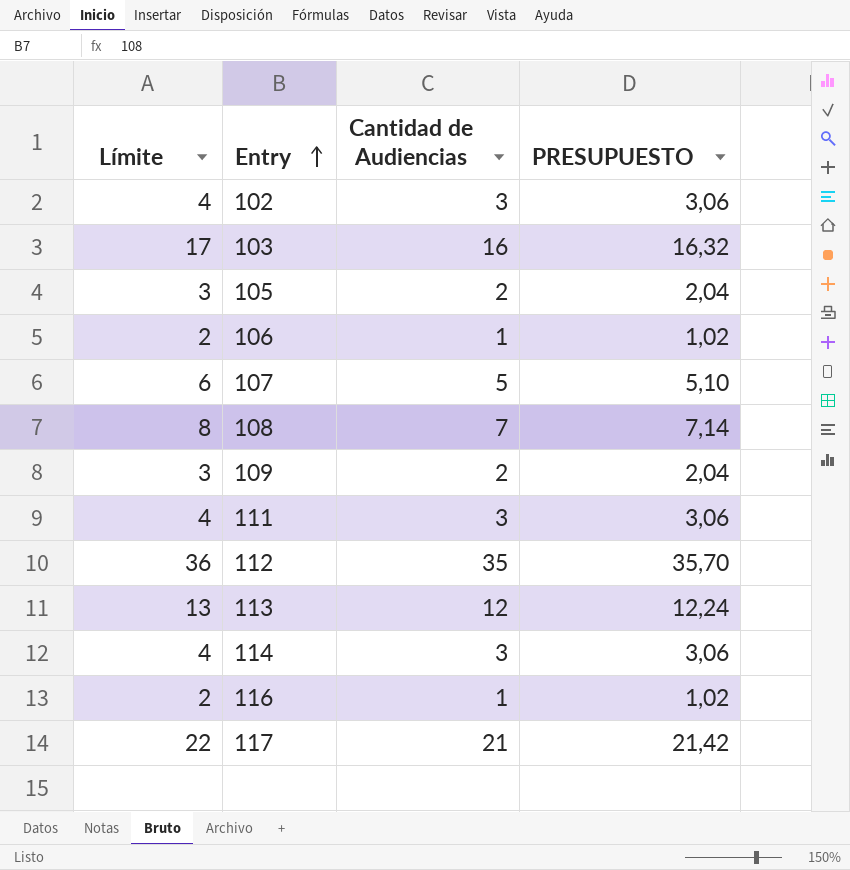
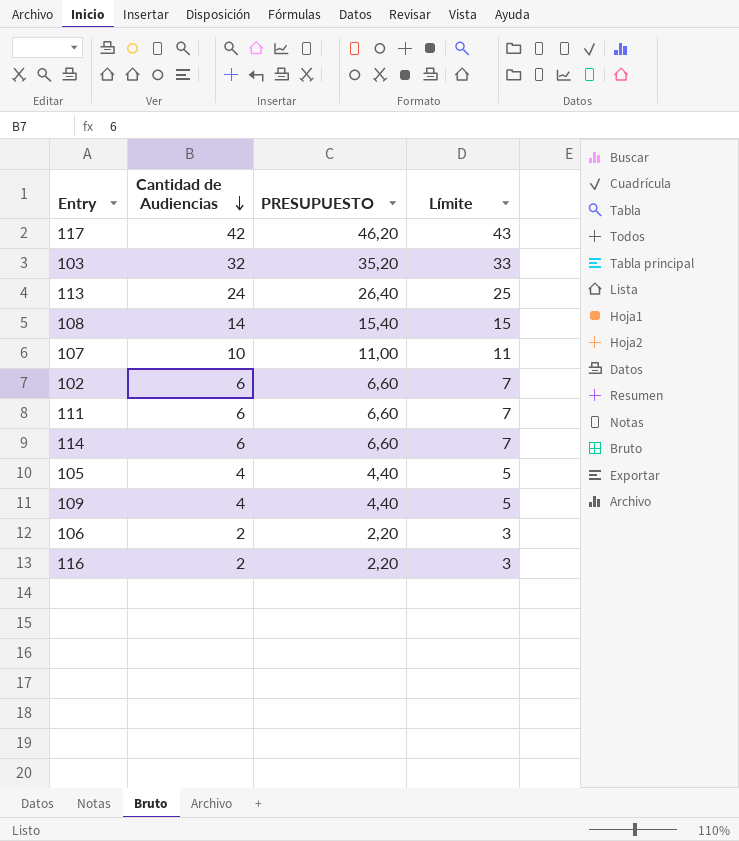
row order: Entry ascending -> Cantidad de Audiencias descending
column PRESUPUESTO | formula: [Cantidad de Audiencias] * 1,02 -> [Cantidad de Audiencias] * 1,1
column Límite | position: 1 -> 4
row 112: 36 | 35 | 35,70 -> none
117 | Cantidad de Audiencias: 21 -> 42
117 | Límite: 22 -> 43
103 | Cantidad de Audiencias: 16 -> 32
103 | Límite: 17 -> 33
113 | Cantidad de Audiencias: 12 -> 24
113 | Límite: 13 -> 25
108 | Cantidad de Audiencias: 7 -> 14
108 | Límite: 8 -> 15
107 | Cantidad de Audiencias: 5 -> 10
107 | Límite: 6 -> 11
102 | Cantidad de Audiencias: 3 -> 6
102 | Límite: 4 -> 7
111 | Cantidad de Audiencias: 3 -> 6
111 | Límite: 4 -> 7
114 | Cantidad de Audiencias: 3 -> 6
114 | Límite: 4 -> 7
105 | Cantidad de Audiencias: 2 -> 4
105 | Límite: 3 -> 5
109 | Cantidad de Audiencias: 2 -> 4
109 | Límite: 3 -> 5
106 | Cantidad de Audiencias: 1 -> 2
106 | Límite: 2 -> 3
116 | Cantidad de Audiencias: 1 -> 2
116 | Límite: 2 -> 3

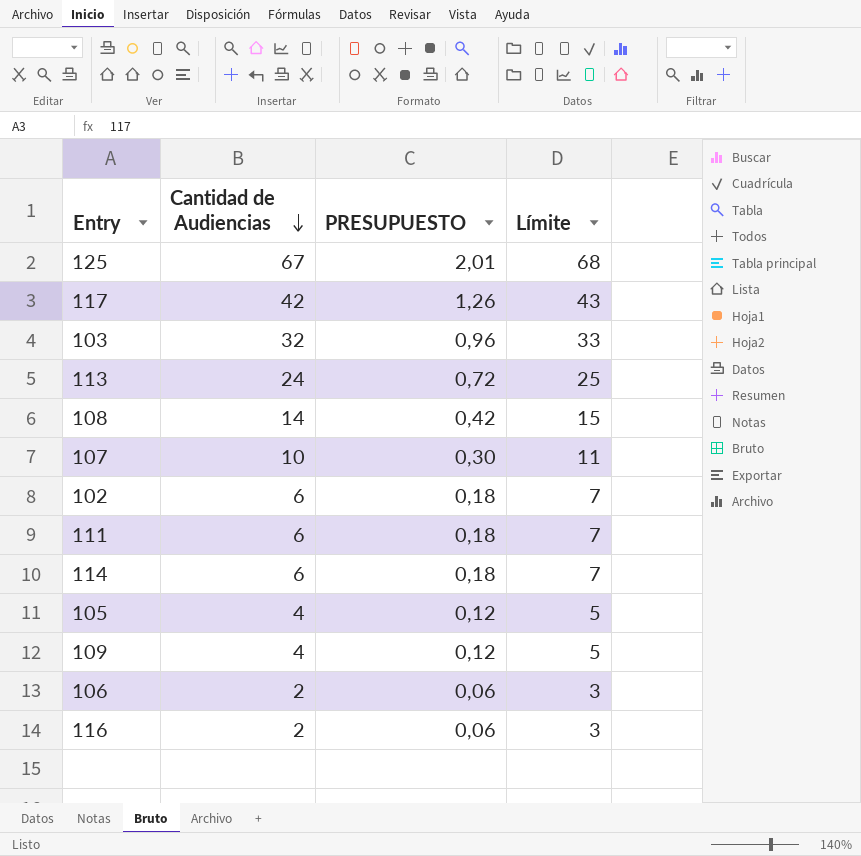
column PRESUPUESTO | formula: [Cantidad de Audiencias] * 1,1 -> [Cantidad de Audiencias] * 0,03
row 125: none -> 67 | 2,01 | 68

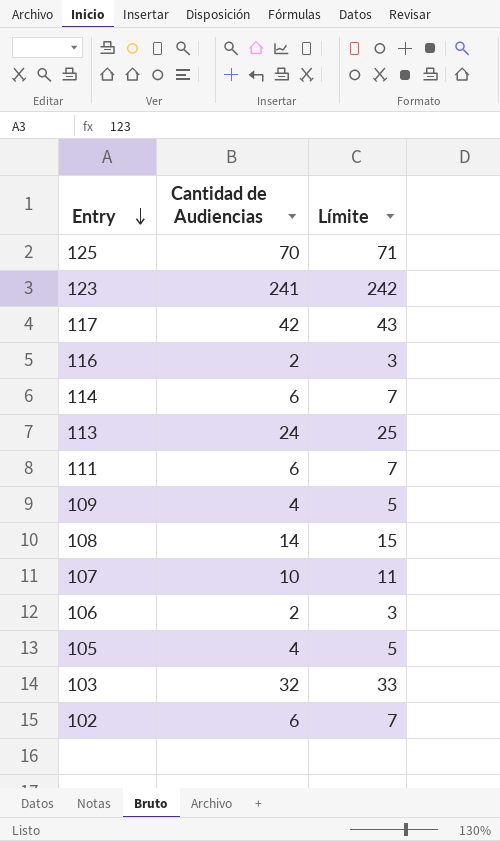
row order: Cantidad de Audiencias descending -> Entry descending
column PRESUPUESTO | formula: [Cantidad de Audiencias] * 0,03 -> none
125 | Cantidad de Audiencias: 67 -> 70
125 | Límite: 68 -> 71
row 123: none -> 241 | 242

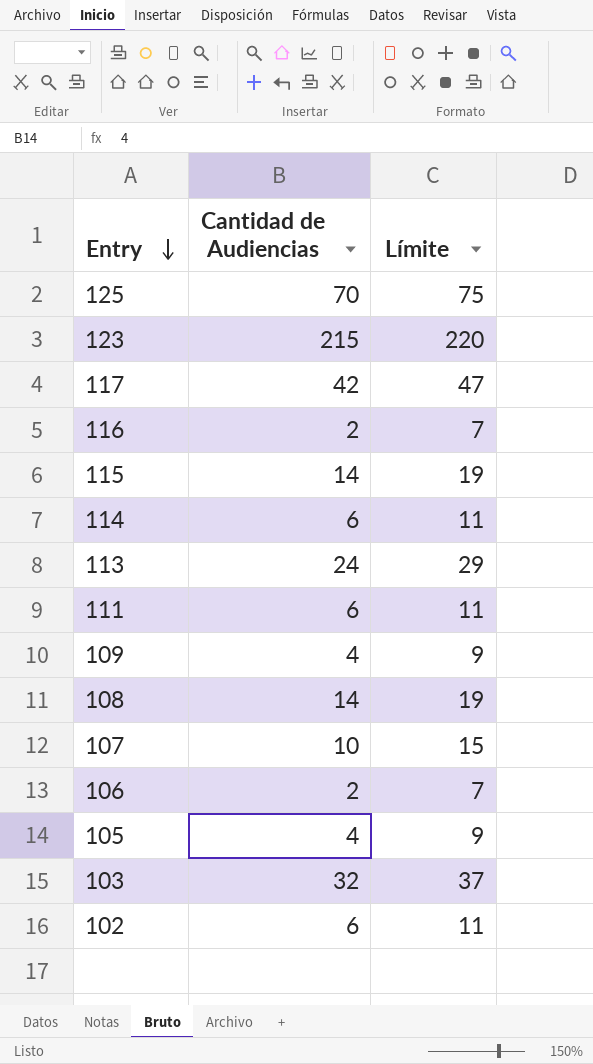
column Límite | formula: [Cantidad de Audiencias] + 1 -> [Cantidad de Audiencias] + 5
123 | Cantidad de Audiencias: 241 -> 215
row 115: none -> 14 | 19

